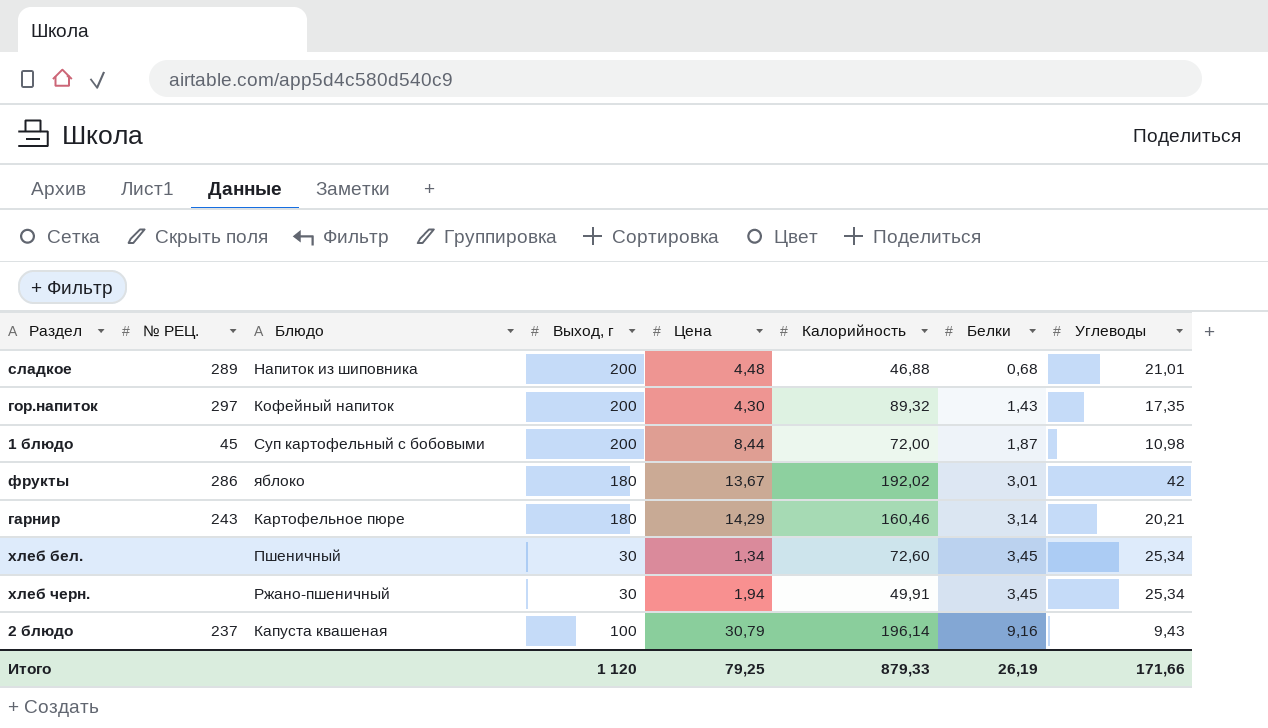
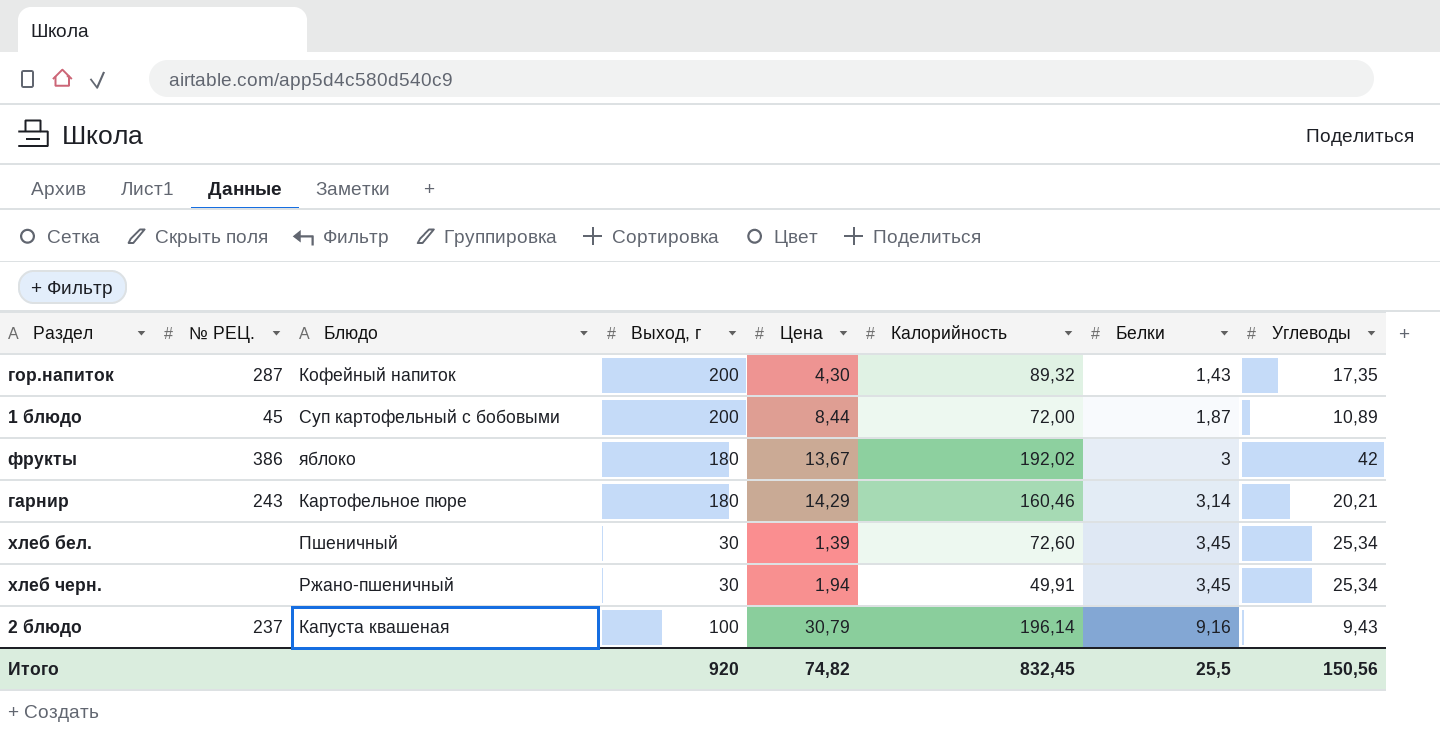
row сладкое: 289 | Напиток из шиповника | 200 | 4,48 | 46,88 | 0,68 | 21,01 -> none
гор.напиток | № РЕЦ.: 297 -> 287
1 блюдо | Углеводы: 10,98 -> 10,89
фрукты | № РЕЦ.: 286 -> 386
фрукты | Белки: 3,01 -> 3
хлеб бел. | Цена: 1,34 -> 1,39
Итого | Выход, г: 1 120 -> 920
Итого | Цена: 79,25 -> 74,82
Итого | Калорийность: 879,33 -> 832,45
Итого | Белки: 26,19 -> 25,5
Итого | Углеводы: 171,66 -> 150,56

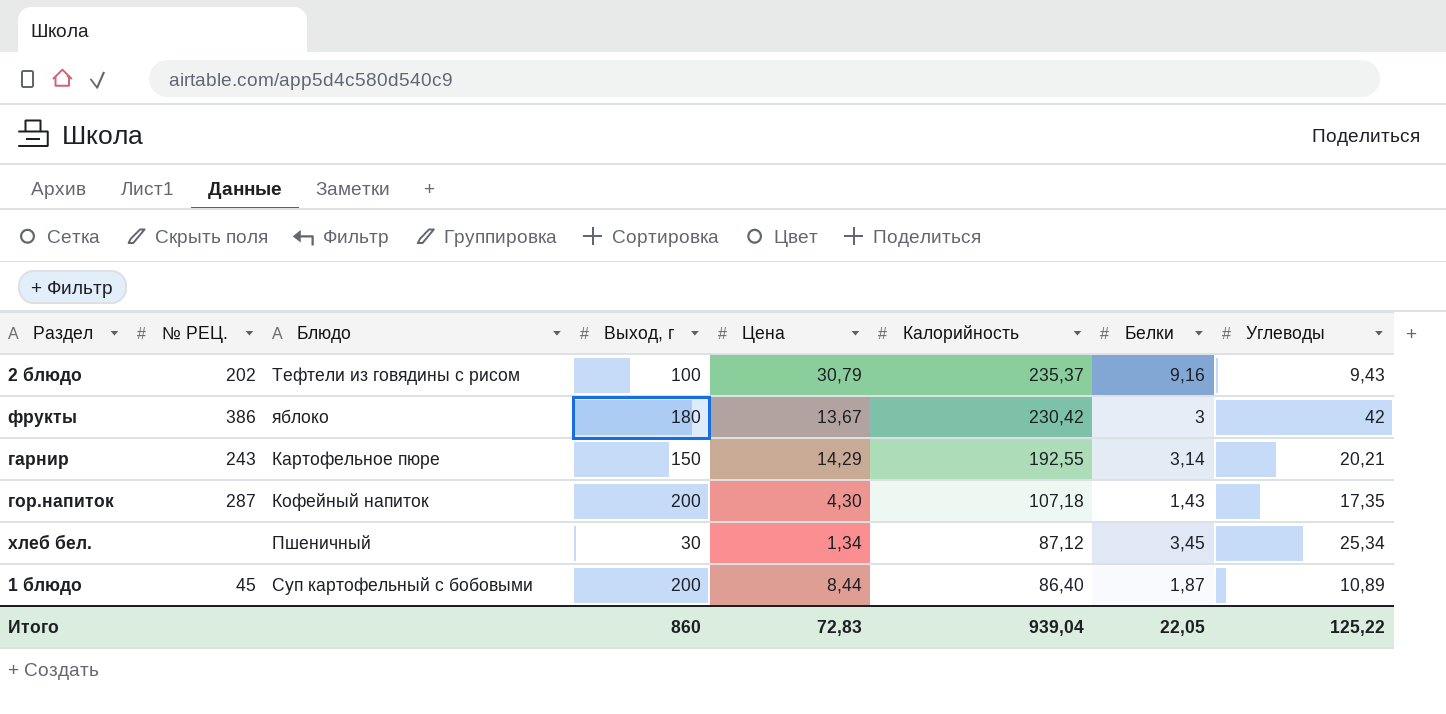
row order: Белки ascending -> Калорийность descending
row хлеб черн.: none | Ржано-пшеничный | 30 | 1,94 | 49,91 | 3,45 | 25,34 -> none
2 блюдо | № РЕЦ.: 237 -> 202
2 блюдо | Блюдо: Капуста квашеная -> Тефтели из говядины с рисом
2 блюдо | Калорийность: 196,14 -> 235,37
фрукты | Калорийность: 192,02 -> 230,42
гарнир | Выход, г: 180 -> 150
гарнир | Калорийность: 160,46 -> 192,55
гор.напиток | Калорийность: 89,32 -> 107,18
хлеб бел. | Цена: 1,39 -> 1,34
хлеб бел. | Калорийность: 72,60 -> 87,12
1 блюдо | Калорийность: 72,00 -> 86,40
Итого | Выход, г: 920 -> 860
Итого | Цена: 74,82 -> 72,83
Итого | Калорийность: 832,45 -> 939,04
Итого | Белки: 25,5 -> 22,05
Итого | Углеводы: 150,56 -> 125,22

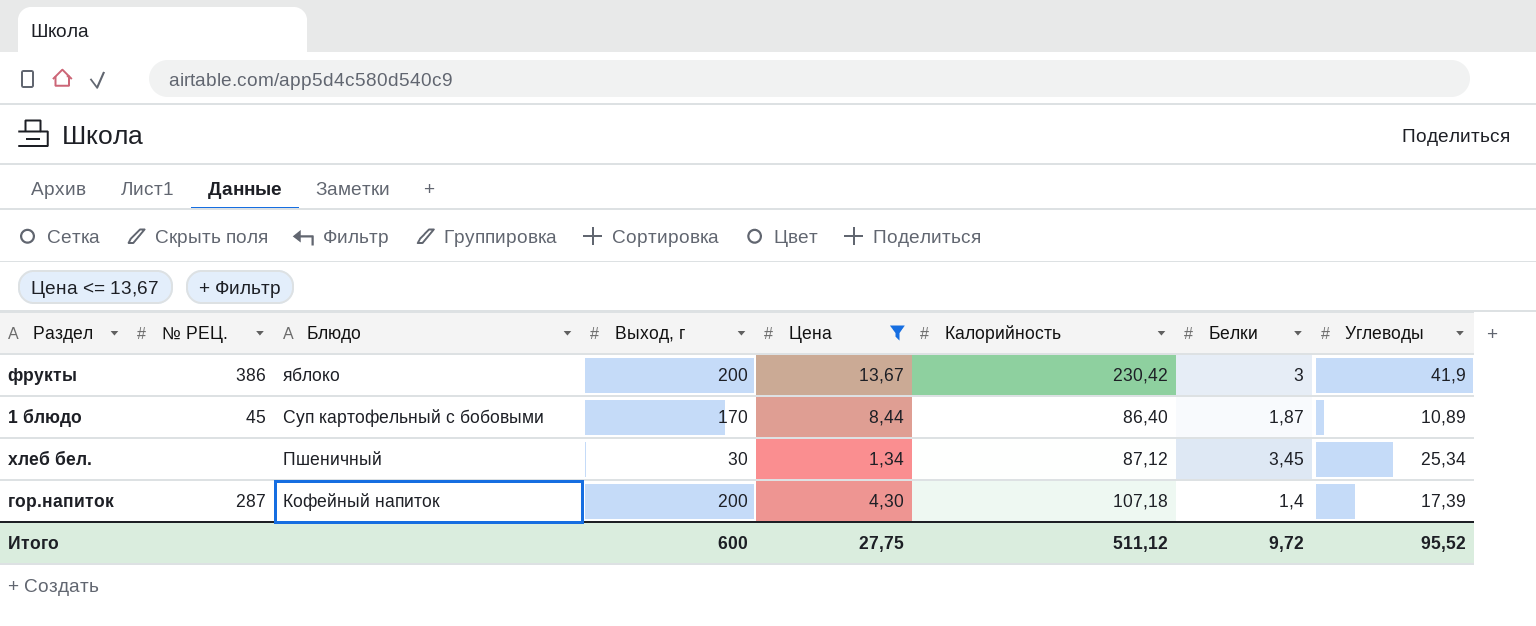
filter: none -> Цена <= 13,67
row order: Калорийность descending -> Блюдо descending
фрукты | Выход, г: 180 -> 200
фрукты | Углеводы: 42 -> 41,9
1 блюдо | Выход, г: 200 -> 170
гор.напиток | Белки: 1,43 -> 1,4
гор.напиток | Углеводы: 17,35 -> 17,39
Итого | Выход, г: 860 -> 600
Итого | Цена: 72,83 -> 27,75
Итого | Калорийность: 939,04 -> 511,12
Итого | Белки: 22,05 -> 9,72
Итого | Углеводы: 125,22 -> 95,52

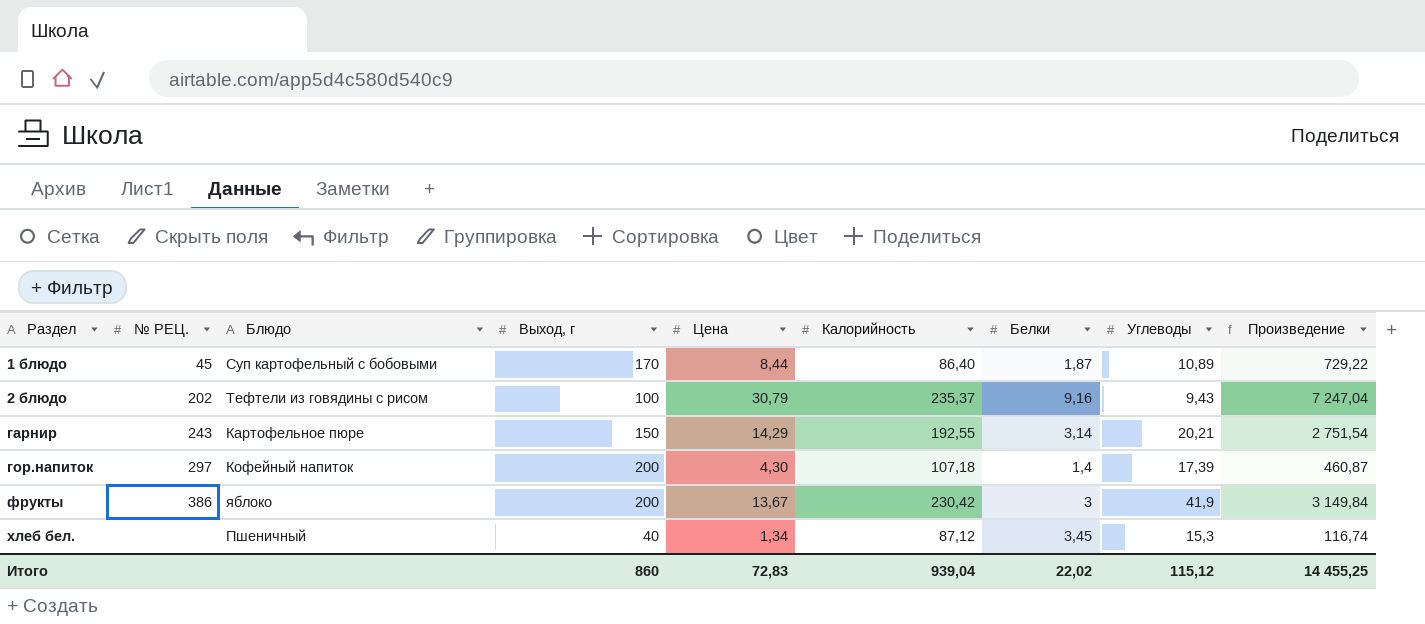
filter: Цена <= 13,67 -> none
row order: Блюдо descending -> Раздел ascending
column Произведение | formula: none -> [Цена] * [Калорийность]
гор.напиток | № РЕЦ.: 287 -> 297
хлеб бел. | Выход, г: 30 -> 40
хлеб бел. | Углеводы: 25,34 -> 15,3
Итого | Выход, г: 600 -> 860
Итого | Цена: 27,75 -> 72,83
Итого | Калорийность: 511,12 -> 939,04
Итого | Белки: 9,72 -> 22,02
Итого | Углеводы: 95,52 -> 115,12

